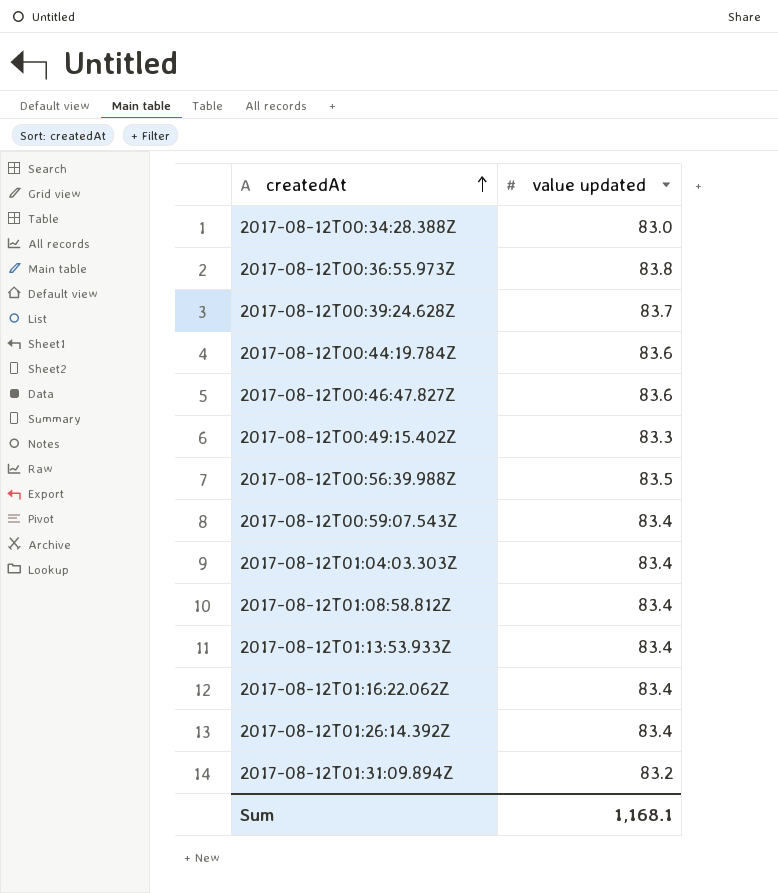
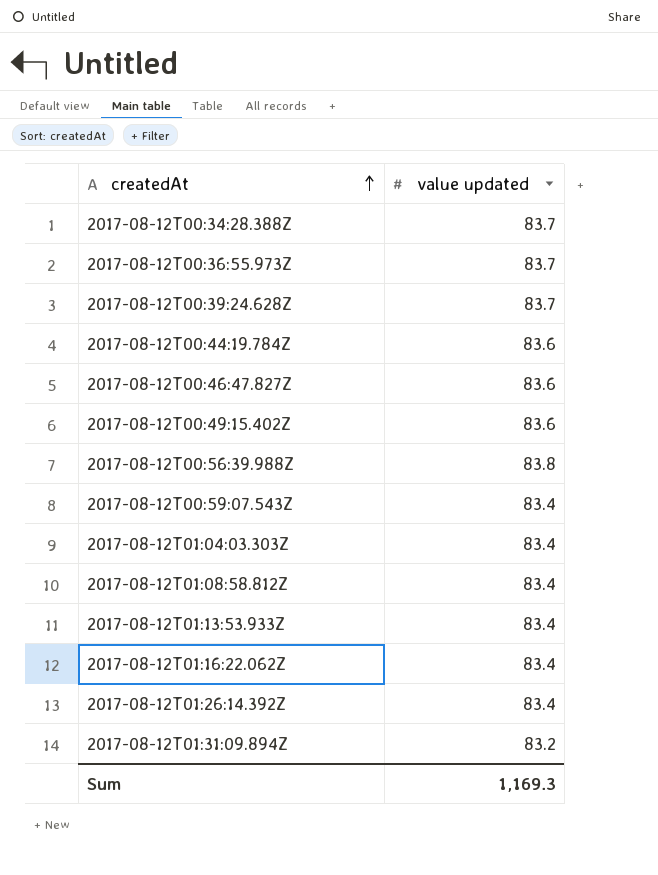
2017-08-12T00:34:28.388Z | value updated: 83.0 -> 83.7
2017-08-12T00:36:55.973Z | value updated: 83.8 -> 83.7
2017-08-12T00:49:15.402Z | value updated: 83.3 -> 83.6
2017-08-12T00:56:39.988Z | value updated: 83.5 -> 83.8
Sum | value updated: 1,168.1 -> 1,169.3

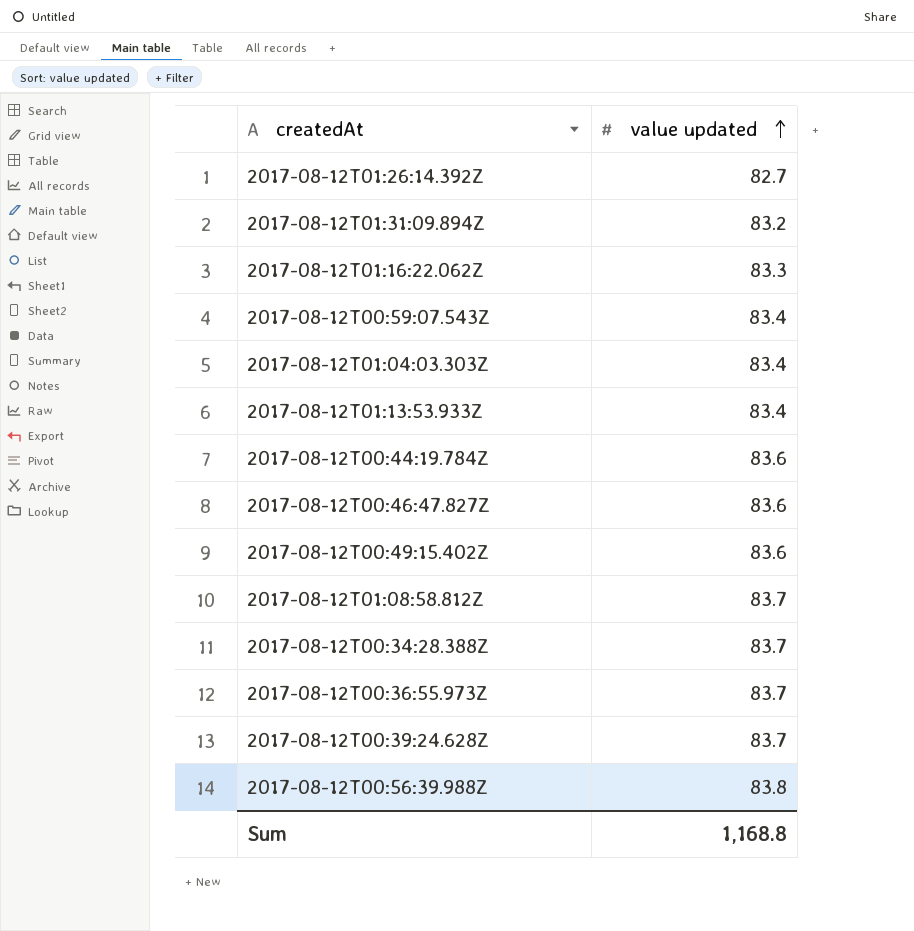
row order: createdAt ascending -> value updated ascending
2017-08-12T01:26:14.392Z | value updated: 83.4 -> 82.7
2017-08-12T01:16:22.062Z | value updated: 83.4 -> 83.3
2017-08-12T01:08:58.812Z | value updated: 83.4 -> 83.7
Sum | value updated: 1,169.3 -> 1,168.8

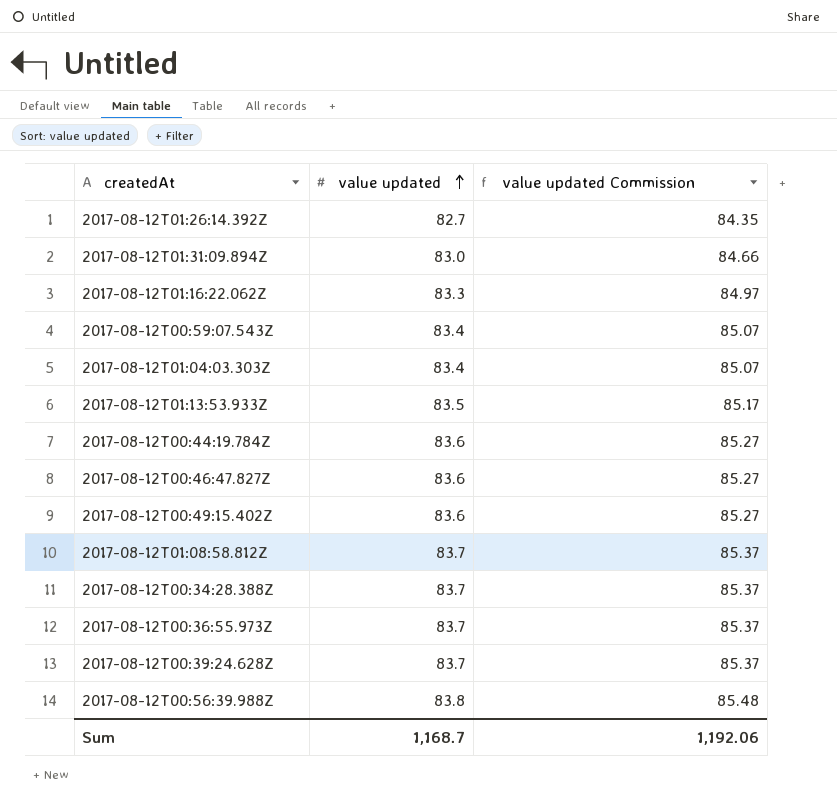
column value updated Commission | formula: none -> [value updated] * 1.02
2017-08-12T01:31:09.894Z | value updated: 83.2 -> 83.0
2017-08-12T01:13:53.933Z | value updated: 83.4 -> 83.5
Sum | value updated: 1,168.8 -> 1,168.7

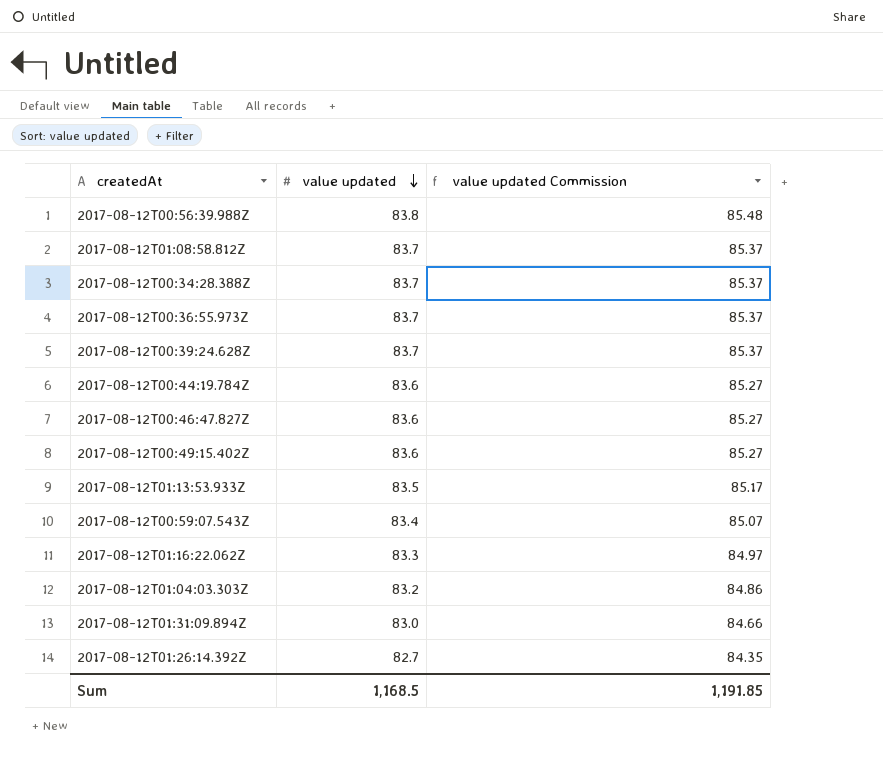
row order: value updated ascending -> value updated descending
2017-08-12T01:04:03.303Z | value updated: 83.4 -> 83.2
2017-08-12T01:04:03.303Z | value updated Commission: 85.07 -> 84.86
Sum | value updated: 1,168.7 -> 1,168.5
Sum | value updated Commission: 1,192.06 -> 1,191.85

